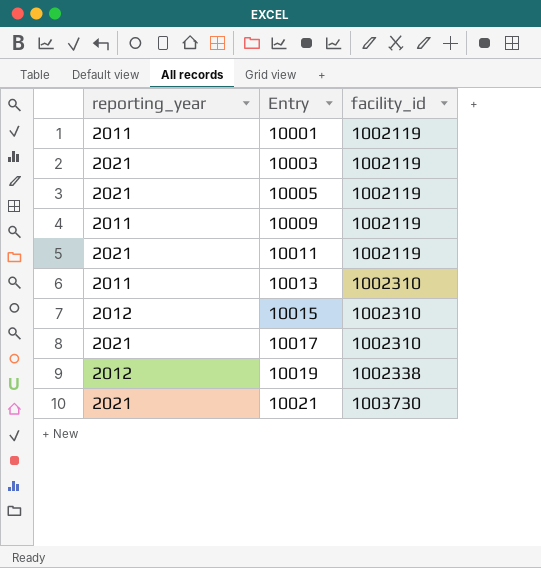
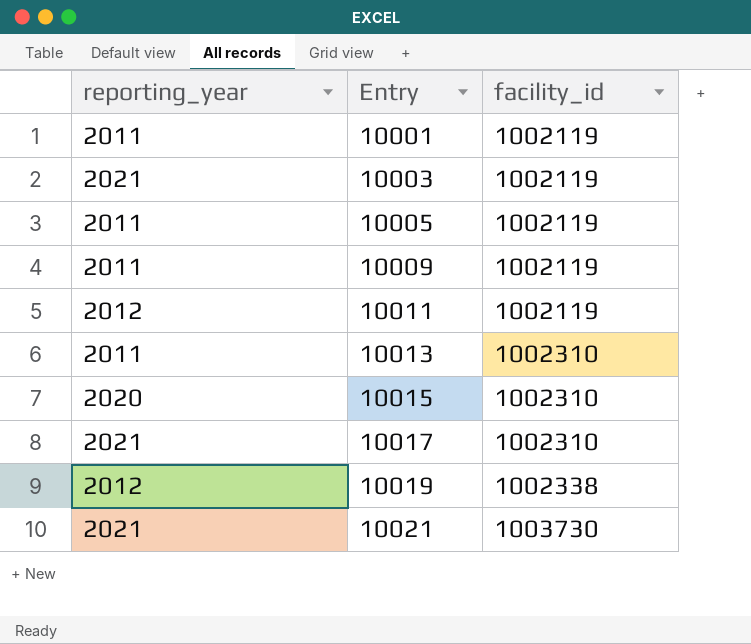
10005 | reporting_year: 2021 -> 2011
10011 | reporting_year: 2021 -> 2012
10015 | reporting_year: 2012 -> 2020

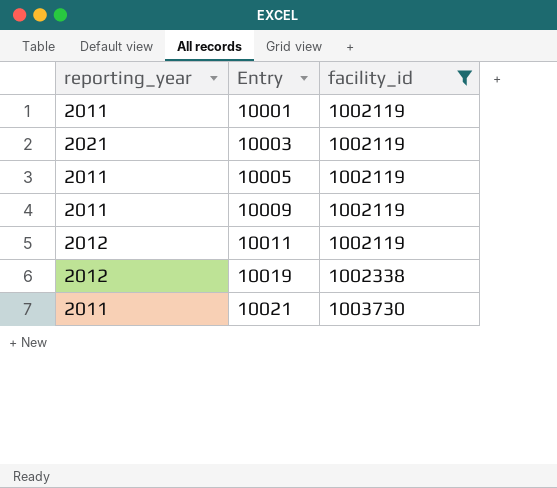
filter: none -> facility_id != 1002310
10021 | reporting_year: 2021 -> 2011

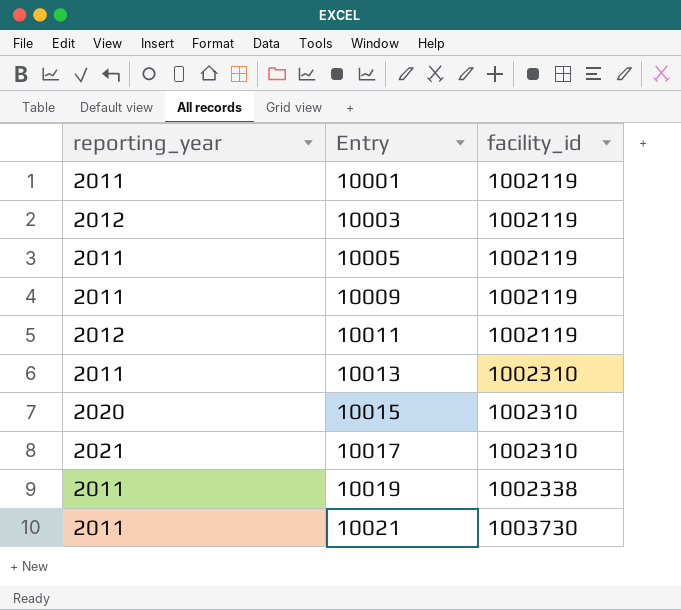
filter: facility_id != 1002310 -> none
10003 | reporting_year: 2021 -> 2012
10019 | reporting_year: 2012 -> 2011

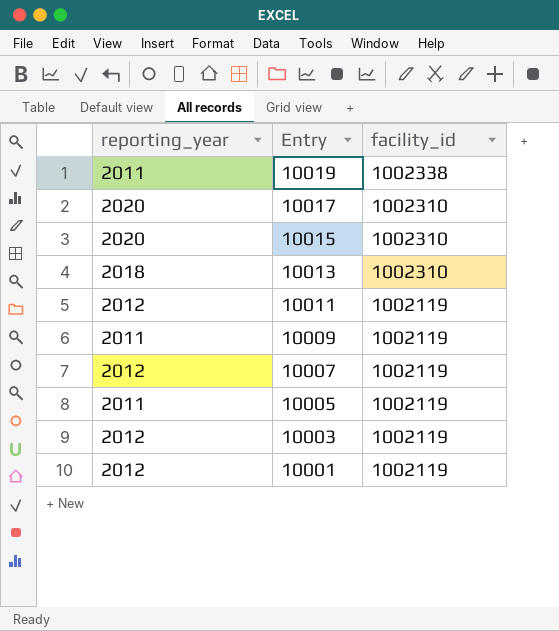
row order: Entry ascending -> Entry descending
row 10021: 2011 | 1003730 -> none
10017 | reporting_year: 2021 -> 2020
10013 | reporting_year: 2011 -> 2018
row 10007: none -> 2012 | 1002119
10001 | reporting_year: 2011 -> 2012

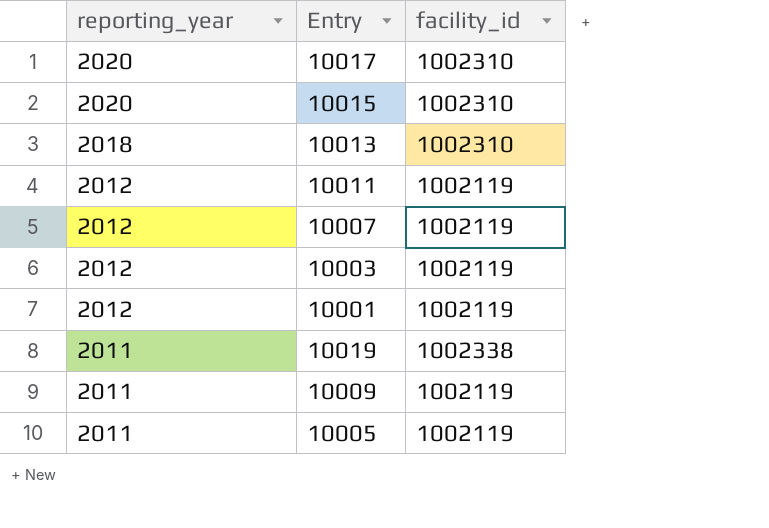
row order: Entry descending -> reporting_year descending

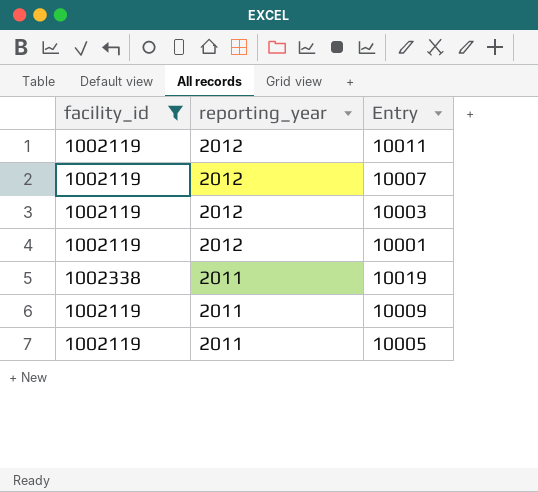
filter: none -> facility_id != 1002310
column facility_id | position: 3 -> 1

